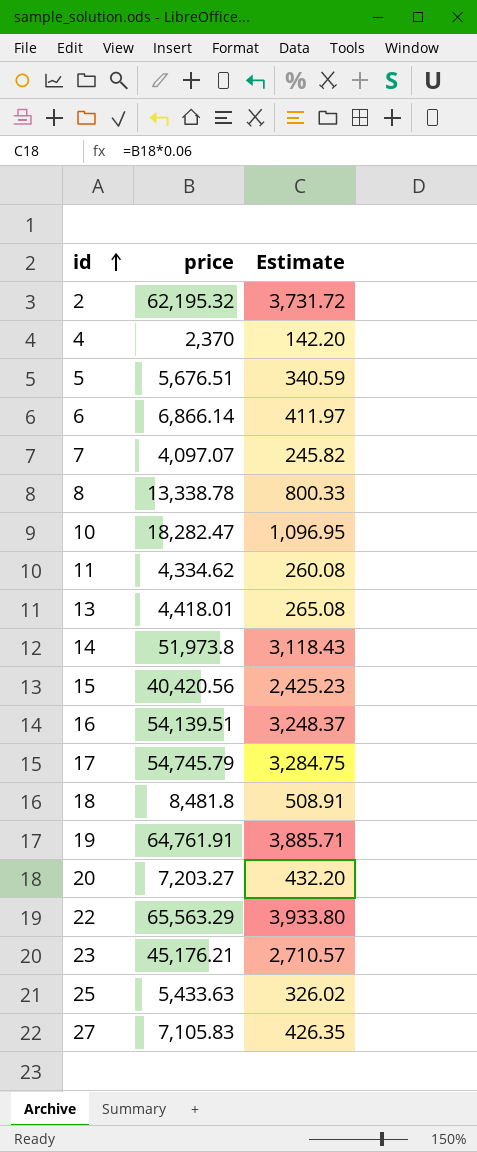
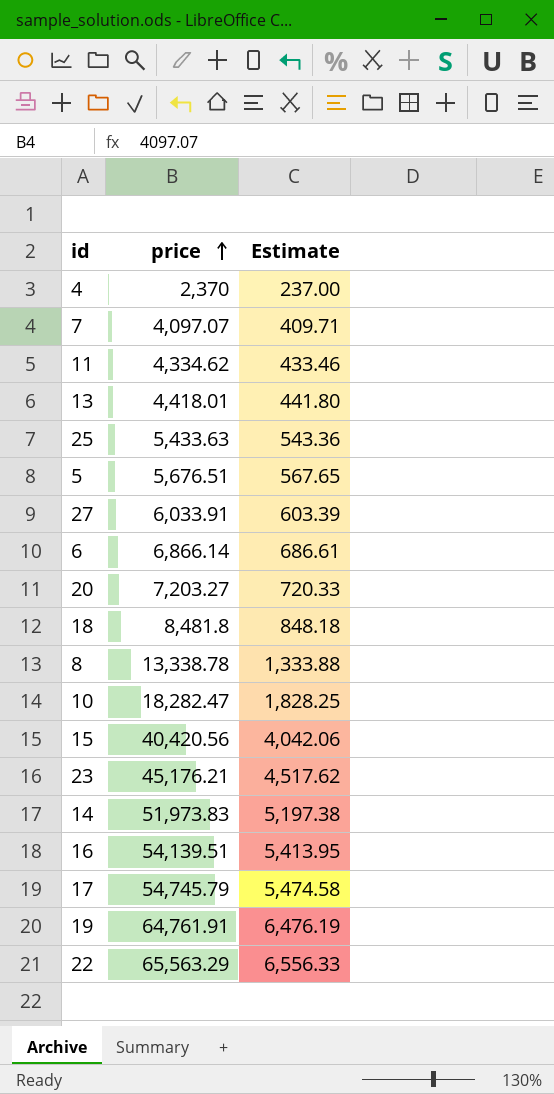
row order: id ascending -> price ascending
column Estimate | formula: [price] * 0.06 -> [price] * 0.1
row 2: 62,195.32 | 3,731.72 -> none
27 | price: 7,105.83 -> 6,033.91
14 | price: 51,973.8 -> 51,973.83

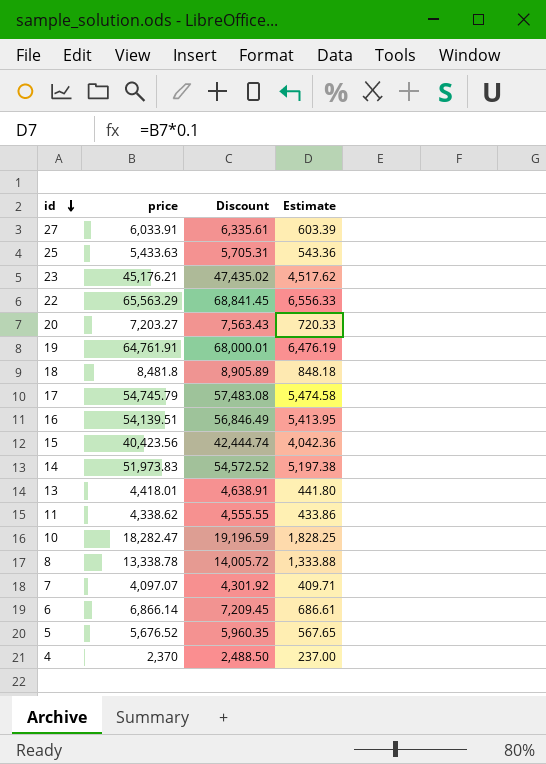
row order: price ascending -> id descending
column Discount | formula: none -> [price] * 1.05
15 | price: 40,420.56 -> 40,423.56
15 | Estimate: 4,042.06 -> 4,042.36
11 | price: 4,334.62 -> 4,338.62
11 | Estimate: 433.46 -> 433.86
5 | price: 5,676.51 -> 5,676.52

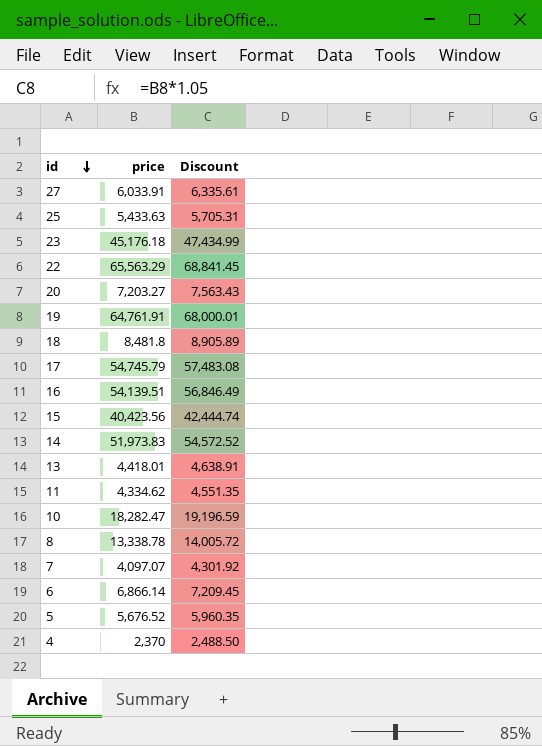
column Estimate | formula: [price] * 0.1 -> none
23 | price: 45,176.21 -> 45,176.18
23 | Discount: 47,435.02 -> 47,434.99
11 | price: 4,338.62 -> 4,334.62
11 | Discount: 4,555.55 -> 4,551.35

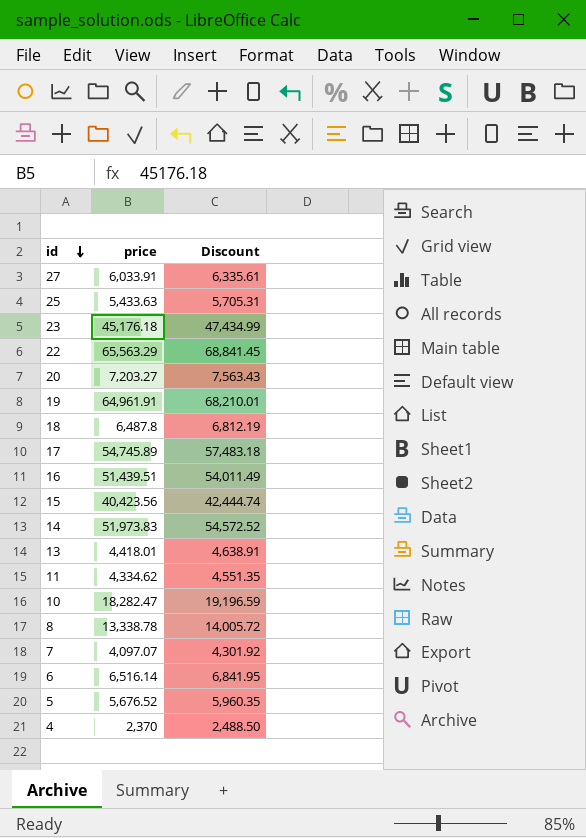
19 | price: 64,761.91 -> 64,961.91
19 | Discount: 68,000.01 -> 68,210.01
18 | price: 8,481.8 -> 6,487.8
18 | Discount: 8,905.89 -> 6,812.19
17 | price: 54,745.79 -> 54,745.89
17 | Discount: 57,483.08 -> 57,483.18
16 | price: 54,139.51 -> 51,439.51
16 | Discount: 56,846.49 -> 54,011.49
6 | price: 6,866.14 -> 6,516.14
6 | Discount: 7,209.45 -> 6,841.95

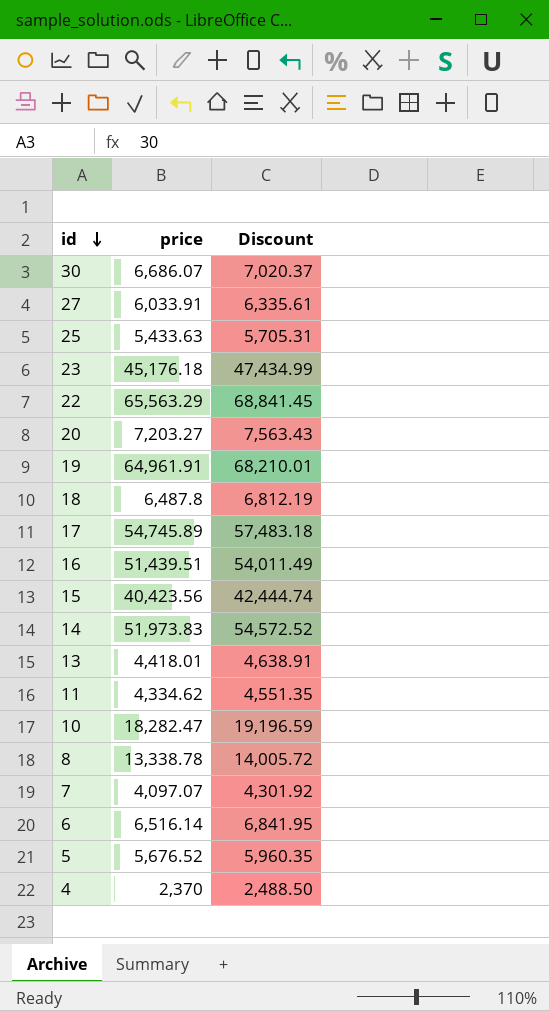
row 30: none -> 6,686.07 | 7,020.37

